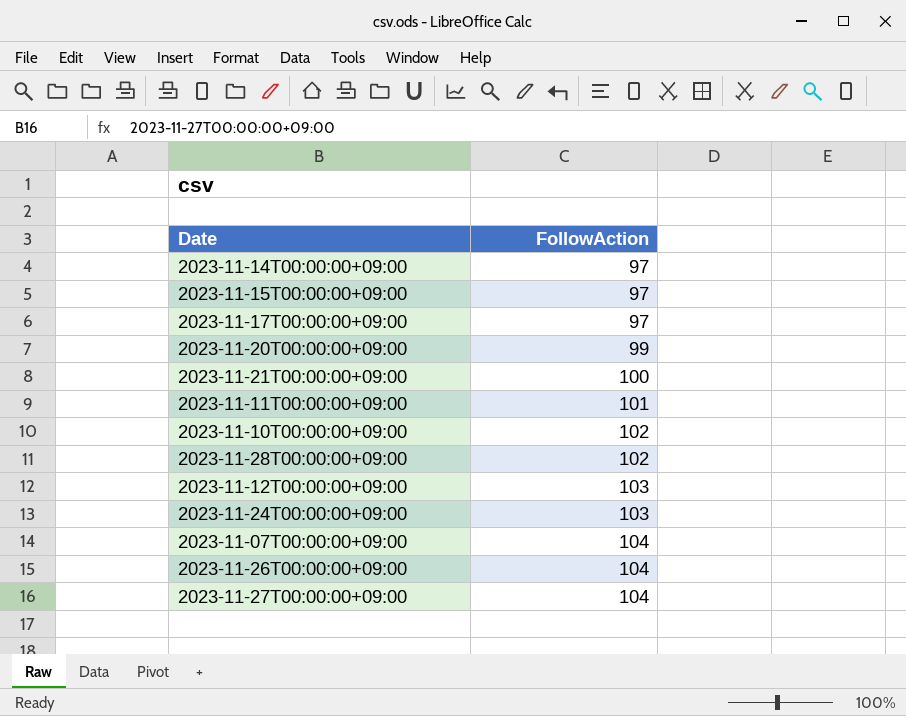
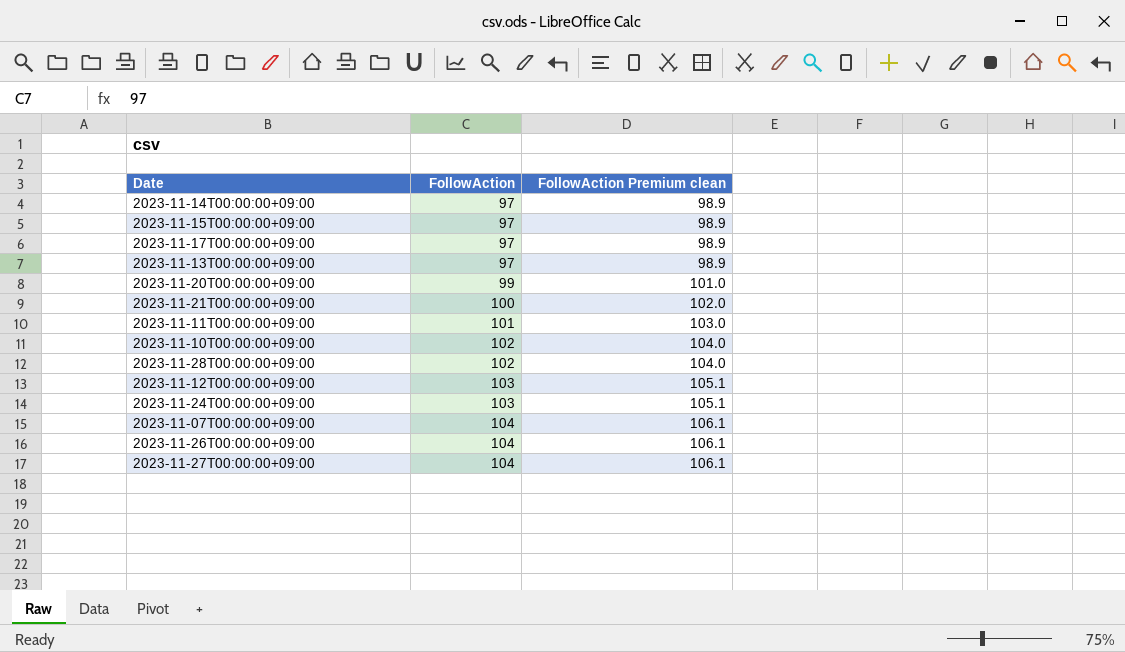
column FollowAction Premium clean | formula: none -> [FollowAction] * 1.02
row 2023-11-13T00:00:00+09:00: none -> 97 | 98.9

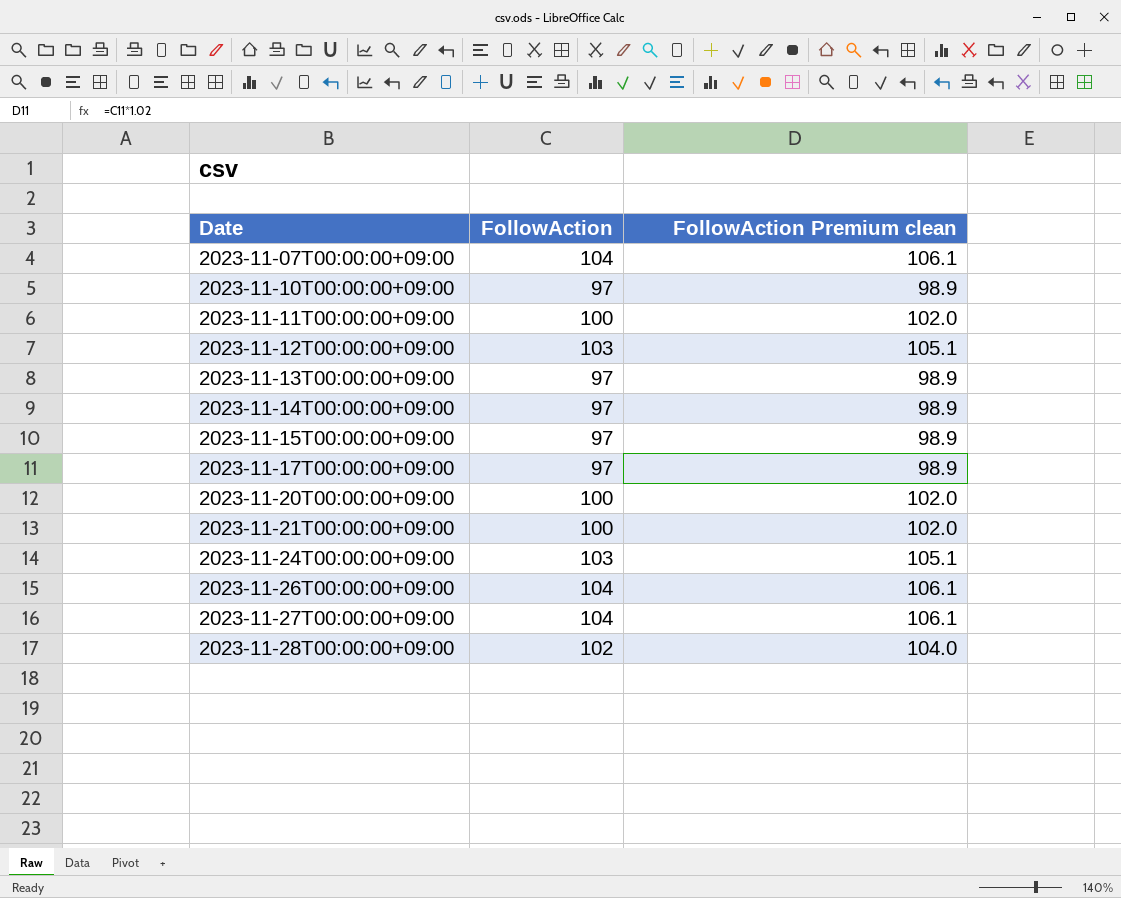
row order: FollowAction ascending -> Date ascending
2023-11-10T00:00:00+09:00 | FollowAction: 102 -> 97
2023-11-10T00:00:00+09:00 | FollowAction Premium clean: 104.0 -> 98.9
2023-11-11T00:00:00+09:00 | FollowAction: 101 -> 100
2023-11-11T00:00:00+09:00 | FollowAction Premium clean: 103.0 -> 102.0
2023-11-20T00:00:00+09:00 | FollowAction: 99 -> 100
2023-11-20T00:00:00+09:00 | FollowAction Premium clean: 101.0 -> 102.0

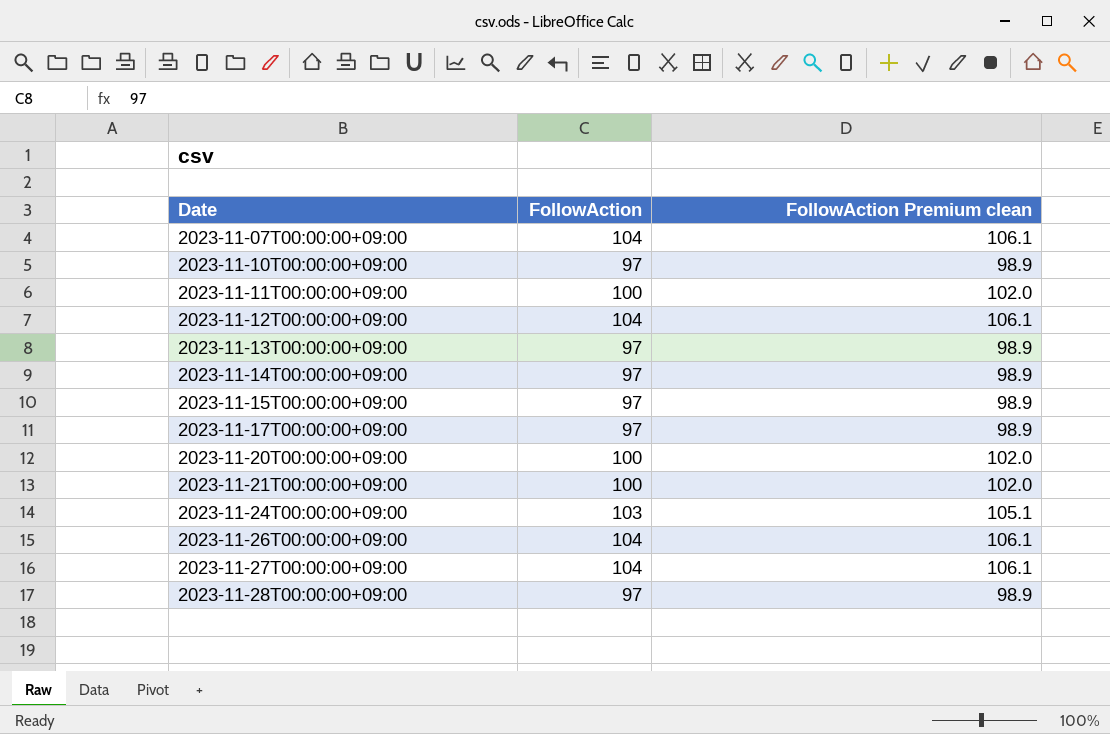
2023-11-12T00:00:00+09:00 | FollowAction: 103 -> 104
2023-11-12T00:00:00+09:00 | FollowAction Premium clean: 105.1 -> 106.1
2023-11-28T00:00:00+09:00 | FollowAction: 102 -> 97
2023-11-28T00:00:00+09:00 | FollowAction Premium clean: 104.0 -> 98.9

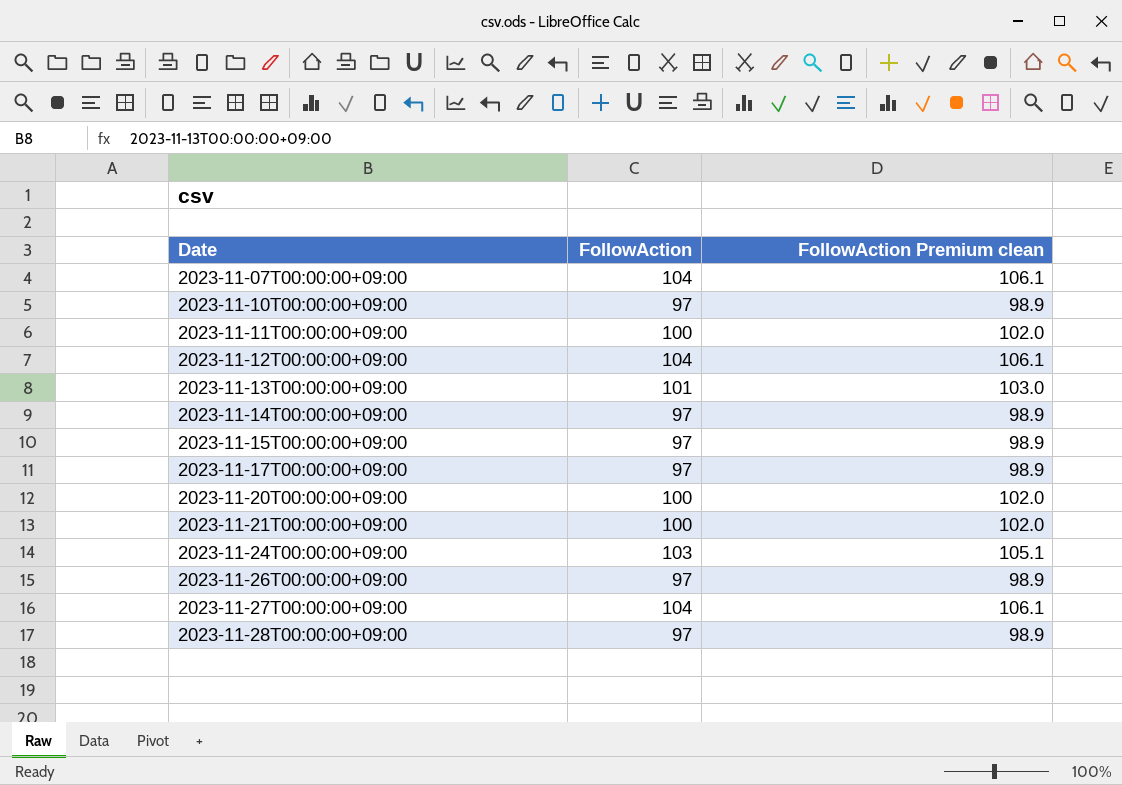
2023-11-13T00:00:00+09:00 | FollowAction: 97 -> 101
2023-11-13T00:00:00+09:00 | FollowAction Premium clean: 98.9 -> 103.0
2023-11-26T00:00:00+09:00 | FollowAction: 104 -> 97
2023-11-26T00:00:00+09:00 | FollowAction Premium clean: 106.1 -> 98.9

